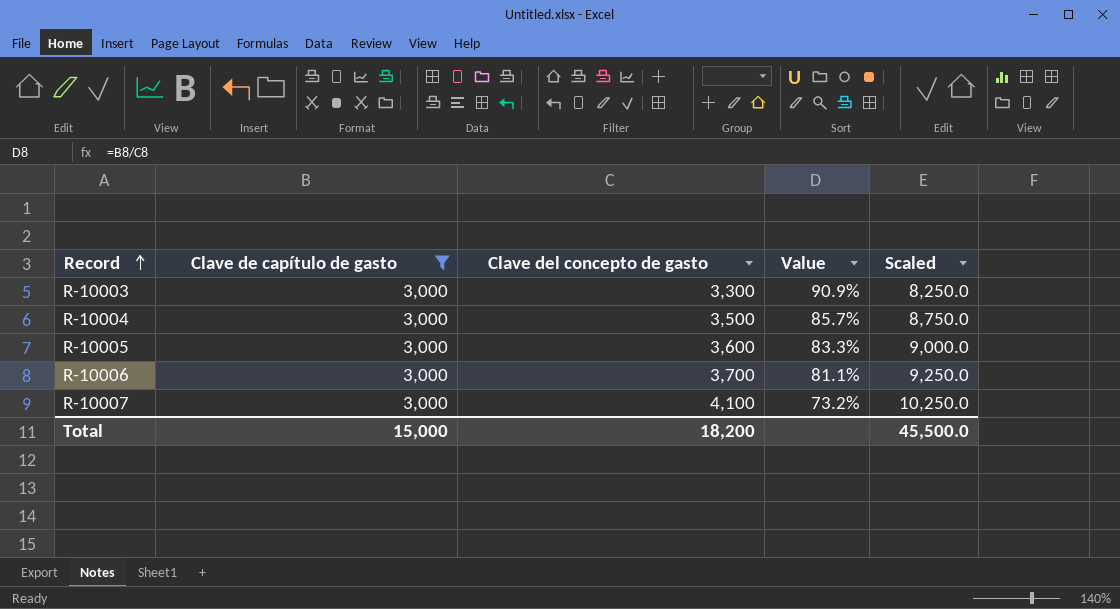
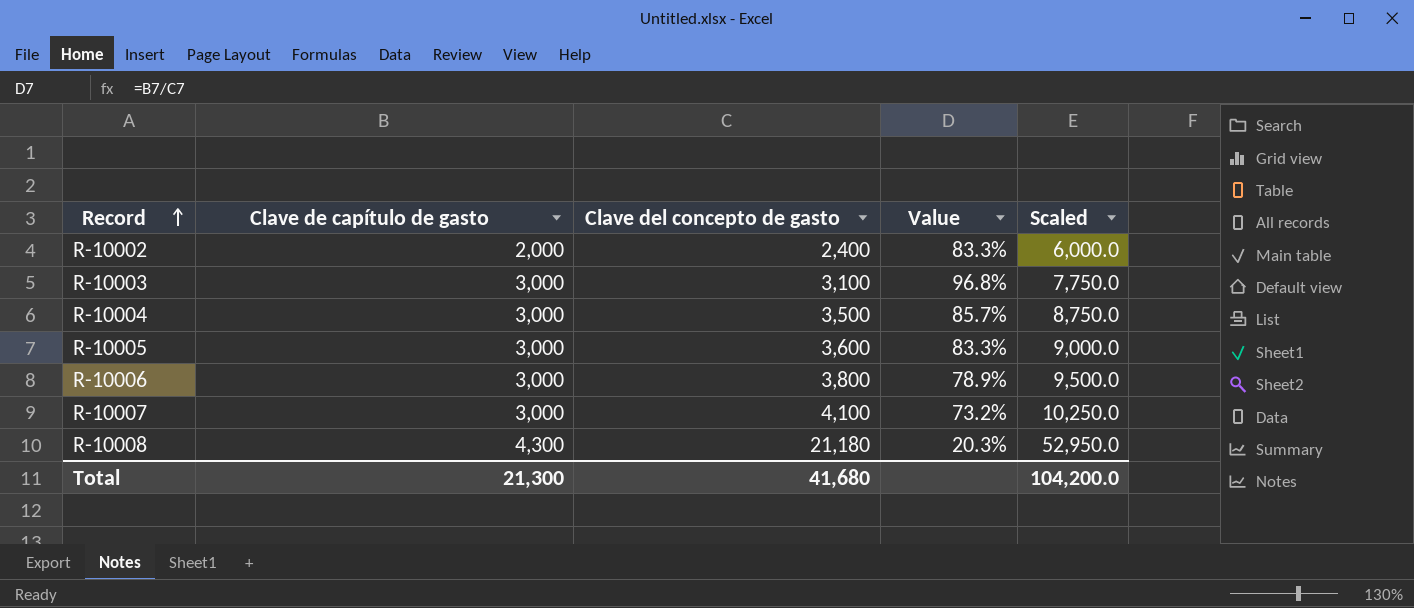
filter: Clave de capítulo de gasto = 3,000 -> none
R-10003 | Clave del concepto de gasto: 3,300 -> 3,100
R-10003 | Value: 90.9% -> 96.8%
R-10003 | Scaled: 8,250.0 -> 7,750.0
R-10006 | Clave del concepto de gasto: 3,700 -> 3,800
R-10006 | Value: 81.1% -> 78.9%
R-10006 | Scaled: 9,250.0 -> 9,500.0
Total | Clave de capítulo de gasto: 15,000 -> 21,300
Total | Clave del concepto de gasto: 18,200 -> 41,680
Total | Scaled: 45,500.0 -> 104,200.0

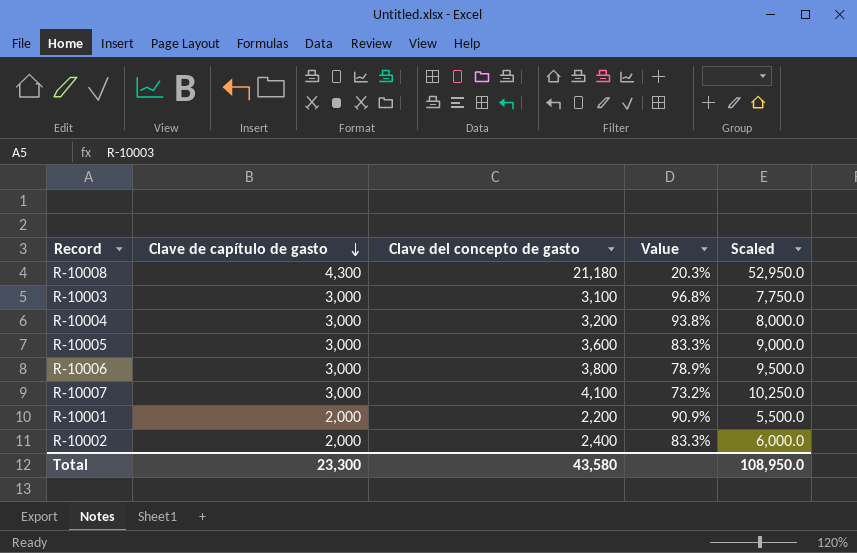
row order: Record ascending -> Clave de capítulo de gasto descending
R-10004 | Clave del concepto de gasto: 3,500 -> 3,200
R-10004 | Value: 85.7% -> 93.8%
R-10004 | Scaled: 8,750.0 -> 8,000.0
row R-10001: none -> 2,000 | 2,200 | 90.9% | 5,500.0
Total | Clave de capítulo de gasto: 21,300 -> 23,300
Total | Clave del concepto de gasto: 41,680 -> 43,580
Total | Scaled: 104,200.0 -> 108,950.0

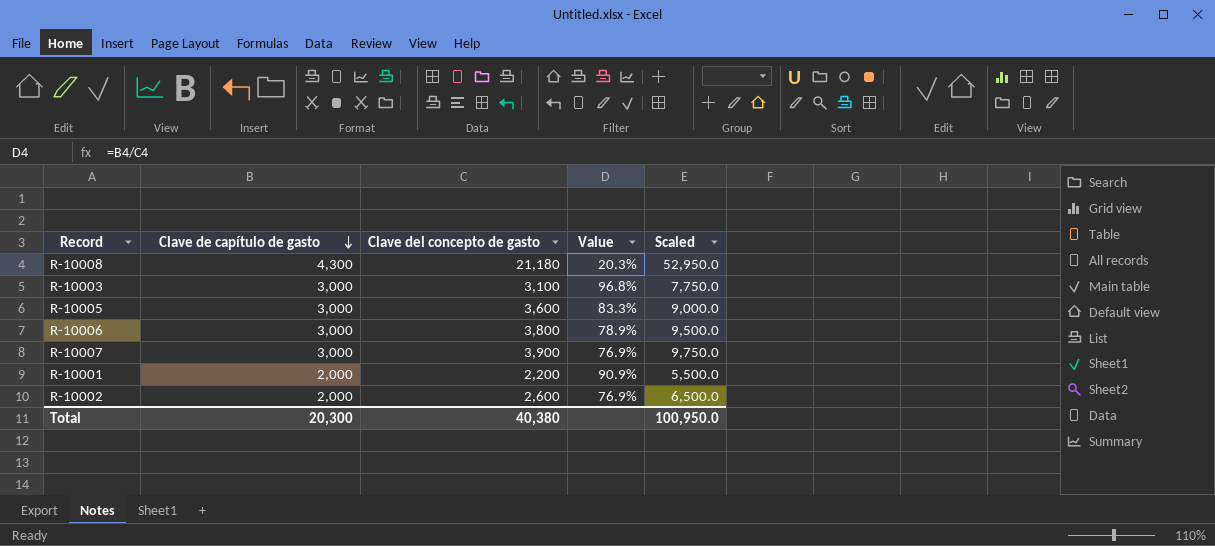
row R-10004: 3,000 | 3,200 | 93.8% | 8,000.0 -> none
R-10007 | Clave del concepto de gasto: 4,100 -> 3,900
R-10007 | Value: 73.2% -> 76.9%
R-10007 | Scaled: 10,250.0 -> 9,750.0
R-10002 | Clave del concepto de gasto: 2,400 -> 2,600
R-10002 | Value: 83.3% -> 76.9%
R-10002 | Scaled: 6,000.0 -> 6,500.0
Total | Clave de capítulo de gasto: 23,300 -> 20,300
Total | Clave del concepto de gasto: 43,580 -> 40,380
Total | Scaled: 108,950.0 -> 100,950.0

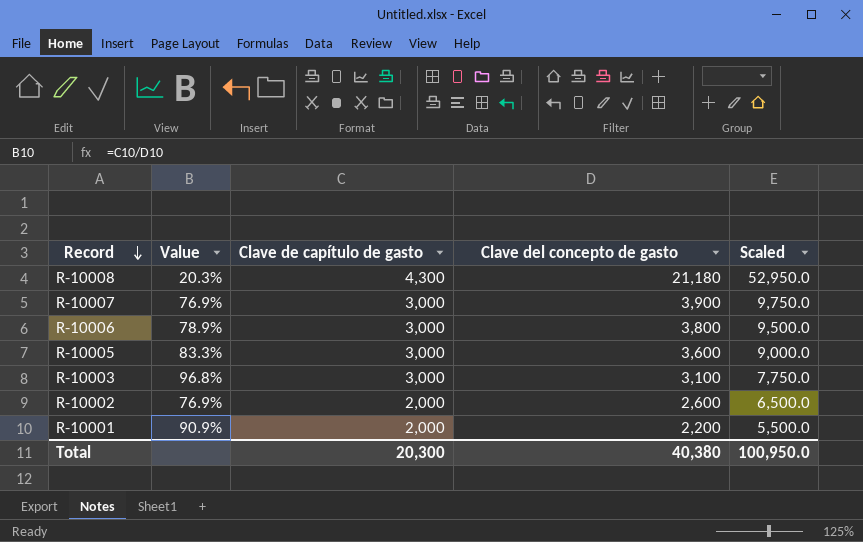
row order: Clave de capítulo de gasto descending -> Record descending
column Value | position: 4 -> 2

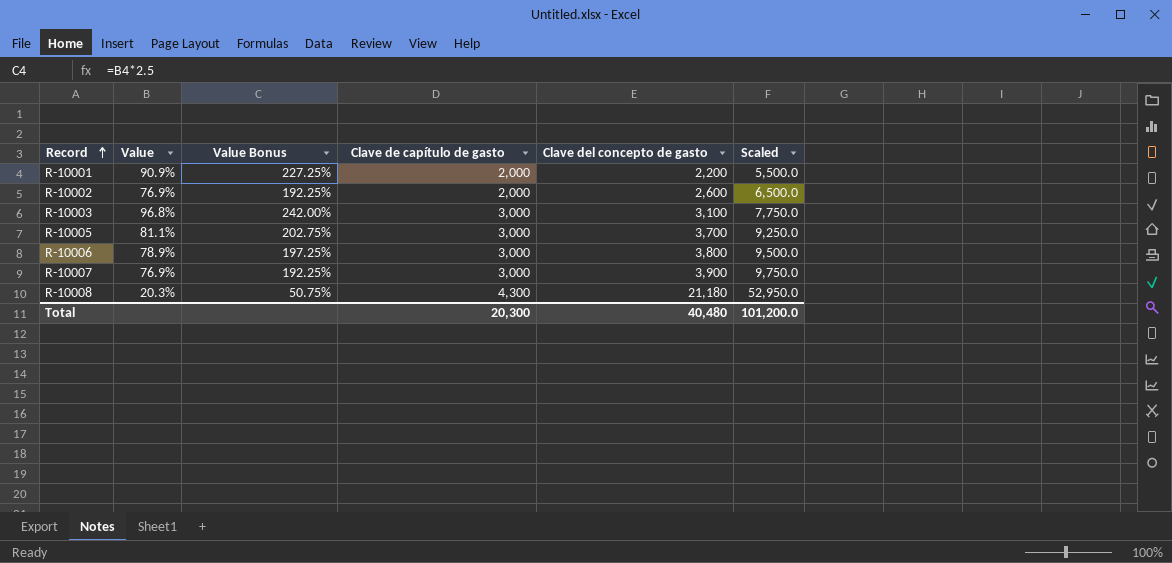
row order: Record descending -> Record ascending
column Value Bonus | formula: none -> [Value] * 2.5
R-10005 | Value: 83.3% -> 81.1%
R-10005 | Clave del concepto de gasto: 3,600 -> 3,700
R-10005 | Scaled: 9,000.0 -> 9,250.0
Total | Clave del concepto de gasto: 40,380 -> 40,480
Total | Scaled: 100,950.0 -> 101,200.0

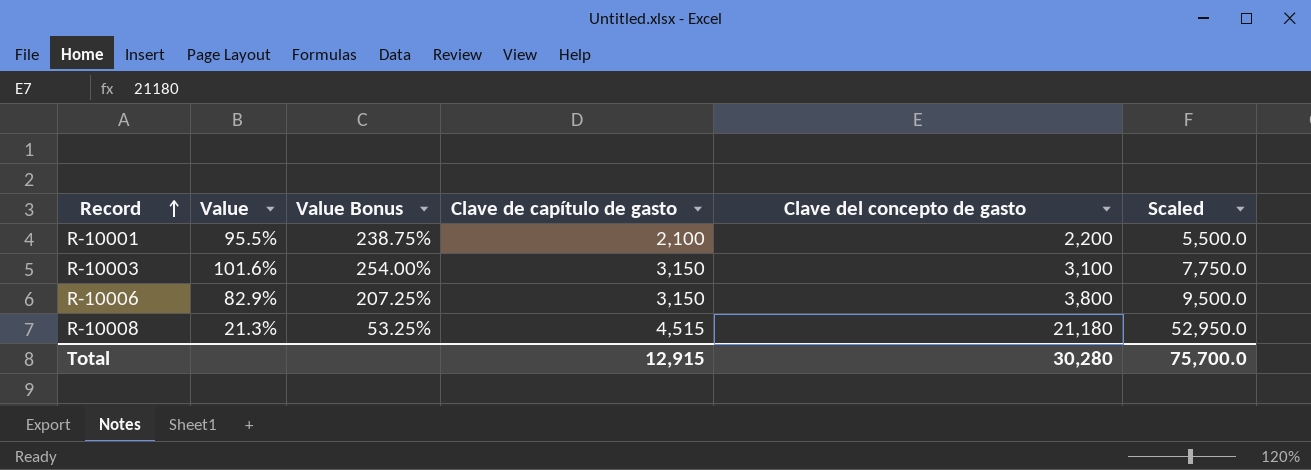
row R-10002: 76.9% | 192.25% | 2,000 | 2,600 | 6,500.0 -> none
row R-10005: 81.1% | 202.75% | 3,000 | 3,700 | 9,250.0 -> none
row R-10007: 76.9% | 192.25% | 3,000 | 3,900 | 9,750.0 -> none
R-10001 | Value: 90.9% -> 95.5%
R-10001 | Value Bonus: 227.25% -> 238.75%
R-10001 | Clave de capítulo de gasto: 2,000 -> 2,100
R-10003 | Value: 96.8% -> 101.6%
R-10003 | Value Bonus: 242.00% -> 254.00%
R-10003 | Clave de capítulo de gasto: 3,000 -> 3,150
R-10006 | Value: 78.9% -> 82.9%
R-10006 | Value Bonus: 197.25% -> 207.25%
R-10006 | Clave de capítulo de gasto: 3,000 -> 3,150
R-10008 | Value: 20.3% -> 21.3%
R-10008 | Value Bonus: 50.75% -> 53.25%
R-10008 | Clave de capítulo de gasto: 4,300 -> 4,515
Total | Clave de capítulo de gasto: 20,300 -> 12,915
Total | Clave del concepto de gasto: 40,480 -> 30,280
Total | Scaled: 101,200.0 -> 75,700.0

